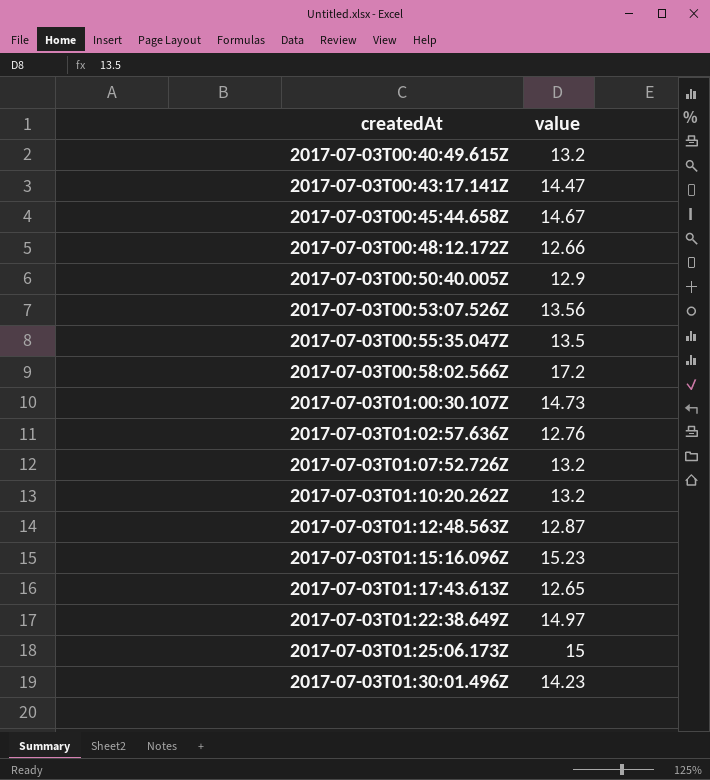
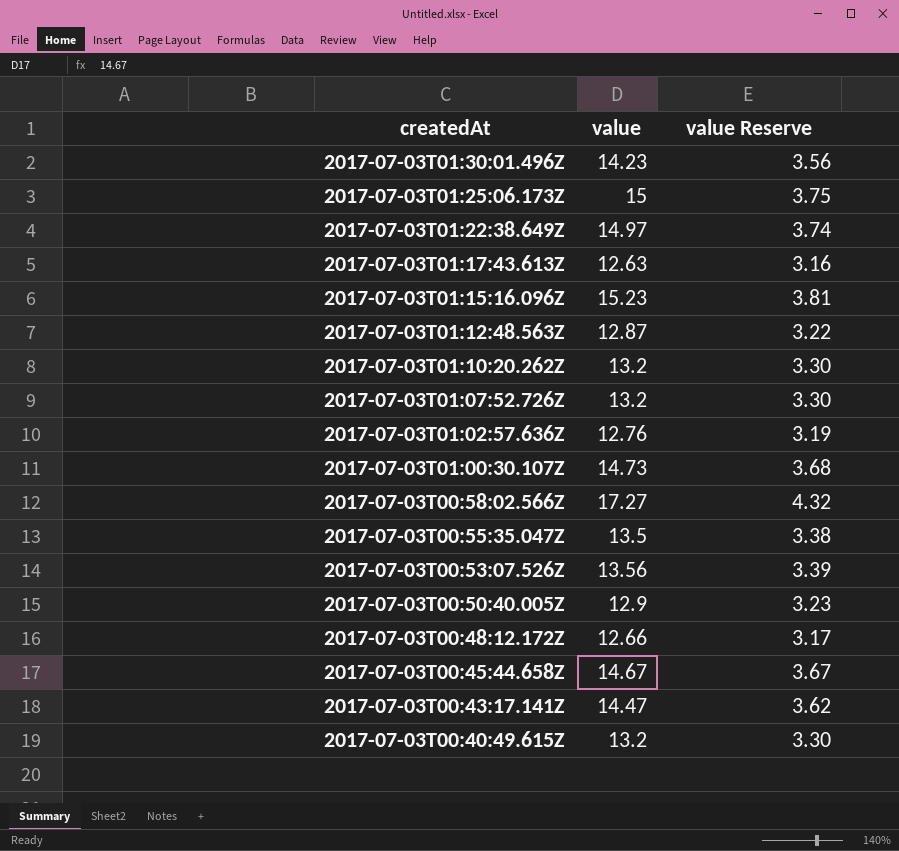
row order: createdAt ascending -> createdAt descending
column value Reserve | formula: none -> [value] * 0.25
2017-07-03T01:17:43.613Z | value: 12.65 -> 12.63
2017-07-03T00:58:02.566Z | value: 17.2 -> 17.27

